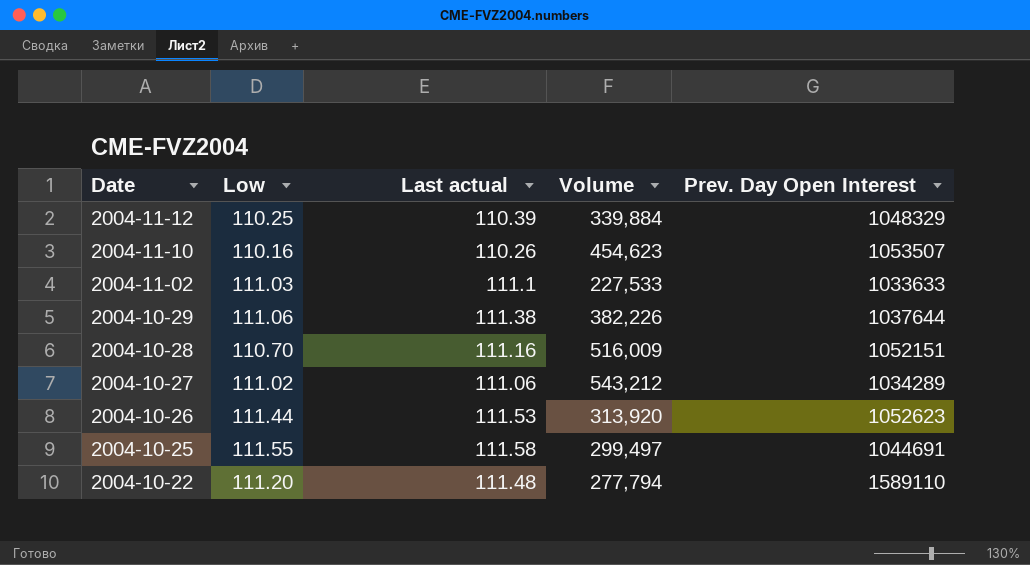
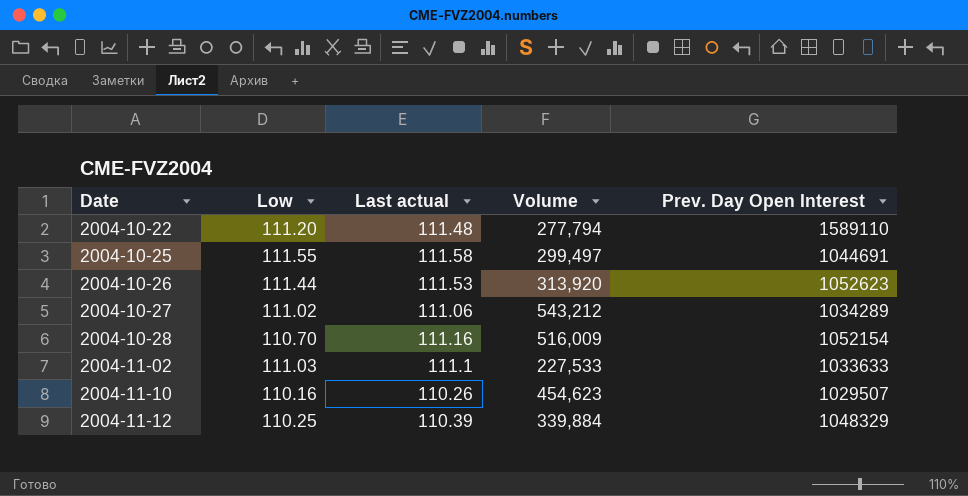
row order: Date descending -> Date ascending
row 2004-10-29: 111.06 | 111.38 | 382,226 | 1037644 -> none
2004-10-28 | Prev. Day Open Interest: 1052151 -> 1052154
2004-11-10 | Prev. Day Open Interest: 1053507 -> 1029507

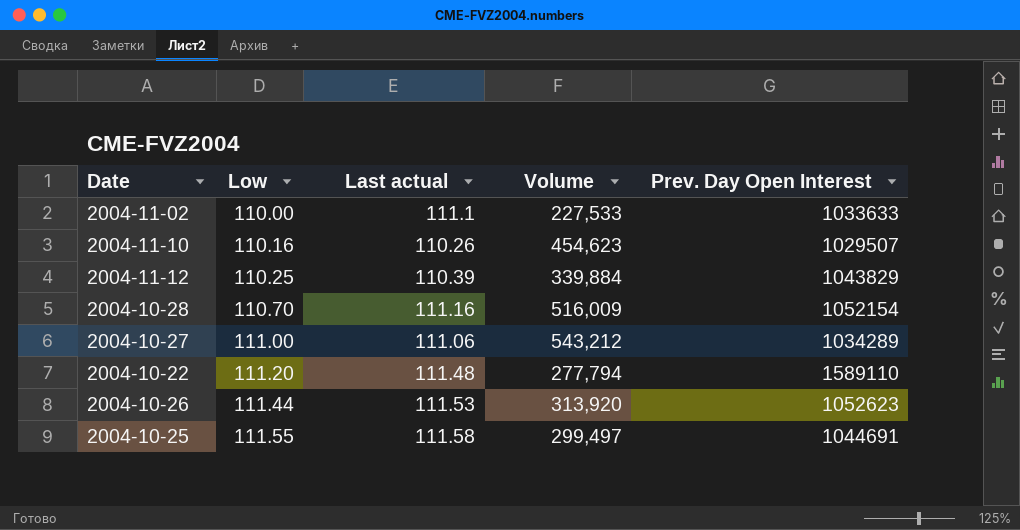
row order: Date ascending -> Low ascending
2004-11-02 | Low: 111.03 -> 110.00
2004-11-12 | Prev. Day Open Interest: 1048329 -> 1043829
2004-10-27 | Low: 111.02 -> 111.00

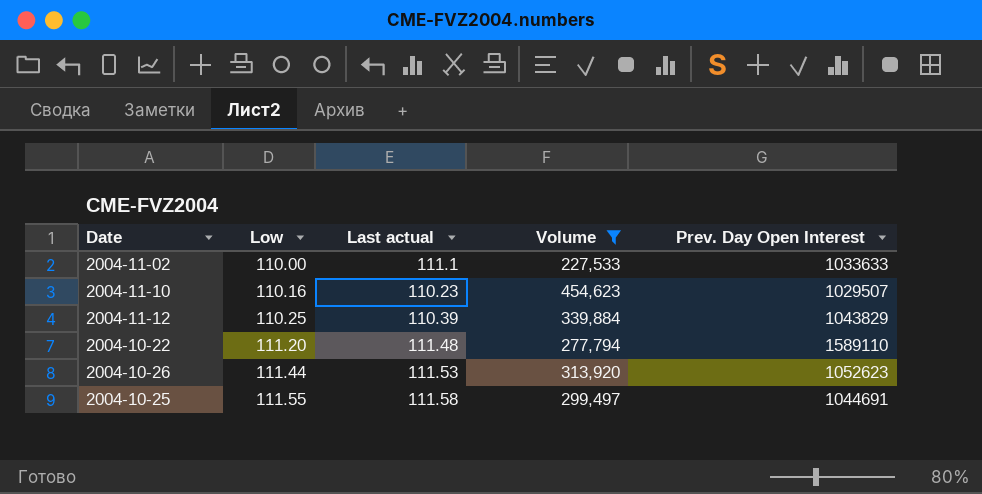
filter: none -> Volume <= 454,623
2004-11-10 | Last actual: 110.26 -> 110.23

